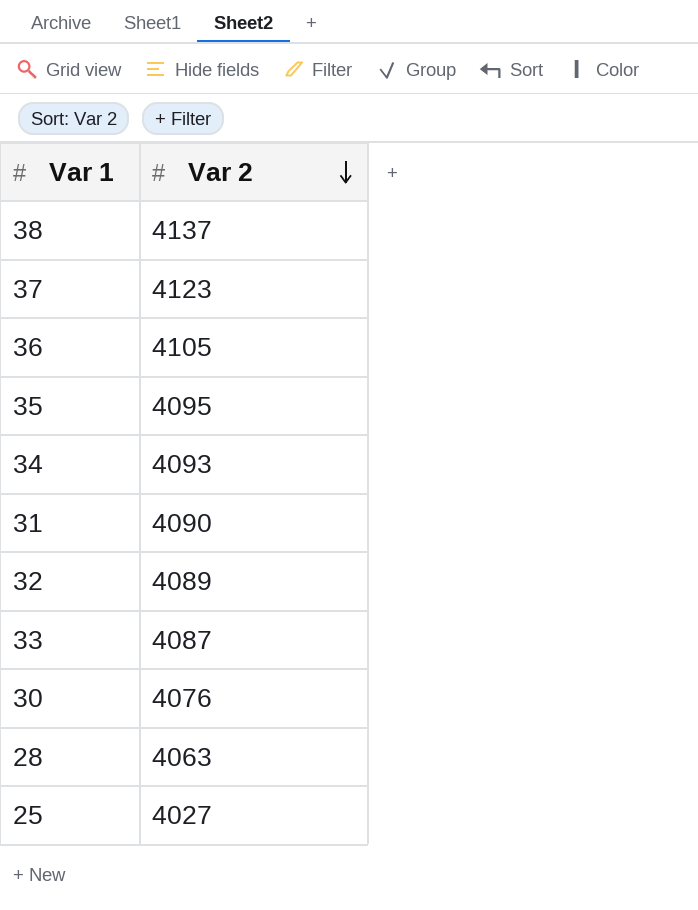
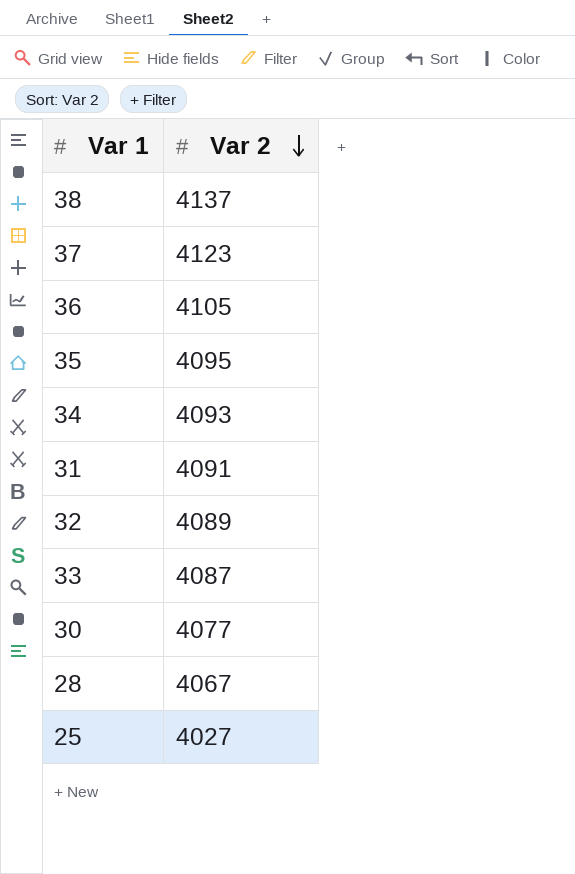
31 | Var 2: 4090 -> 4091
30 | Var 2: 4076 -> 4077
28 | Var 2: 4063 -> 4067

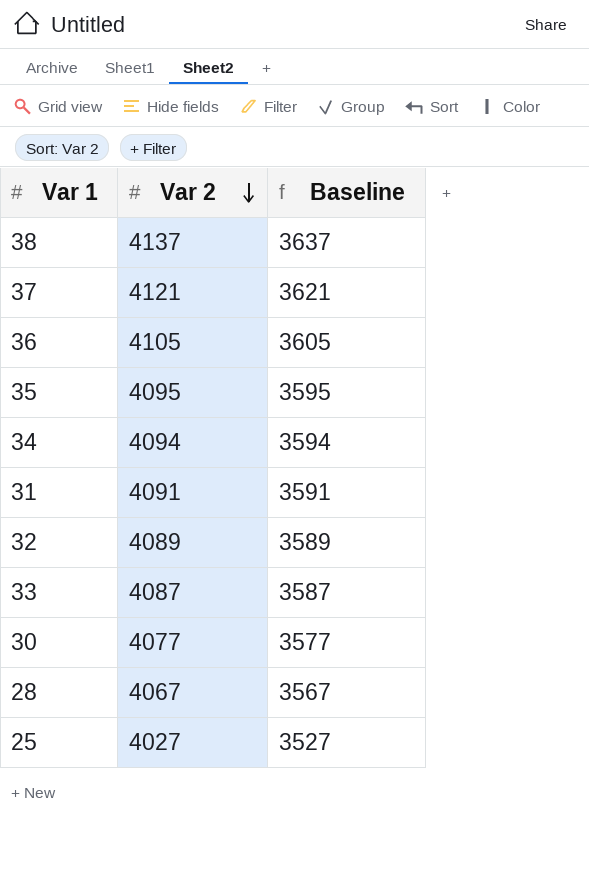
column Baseline | formula: none -> [Var 2] - 500
37 | Var 2: 4123 -> 4121
34 | Var 2: 4093 -> 4094

